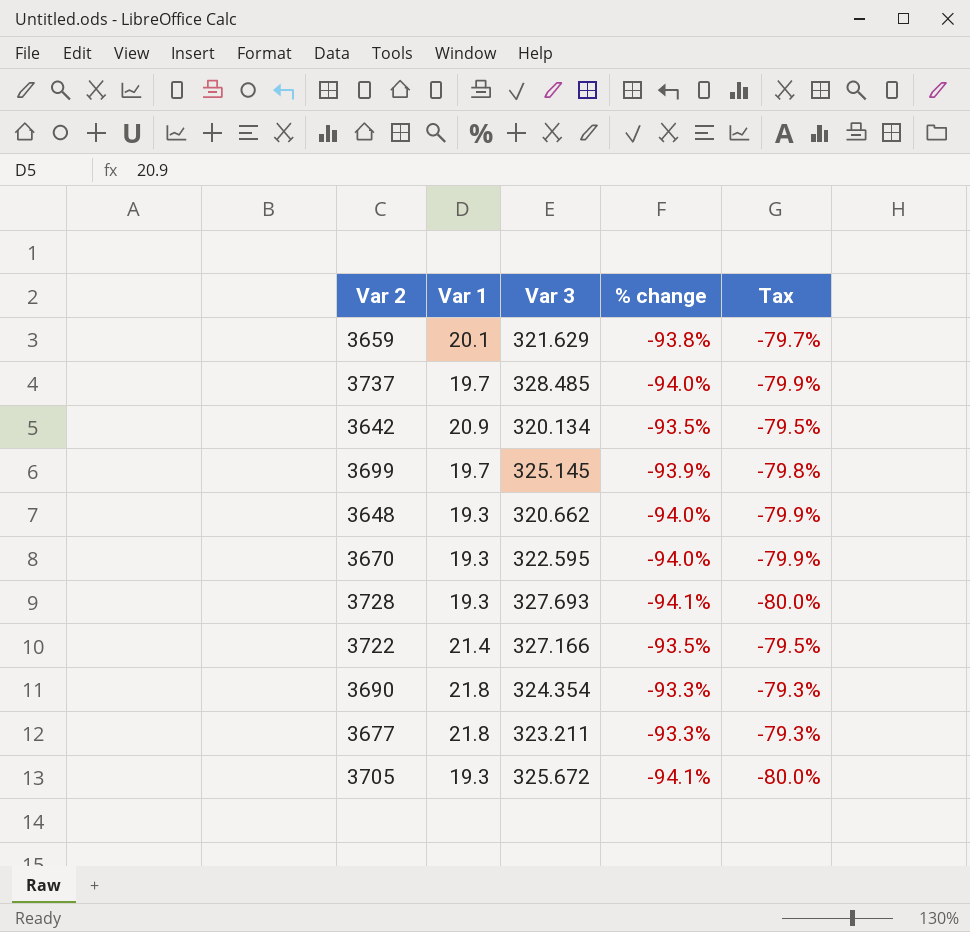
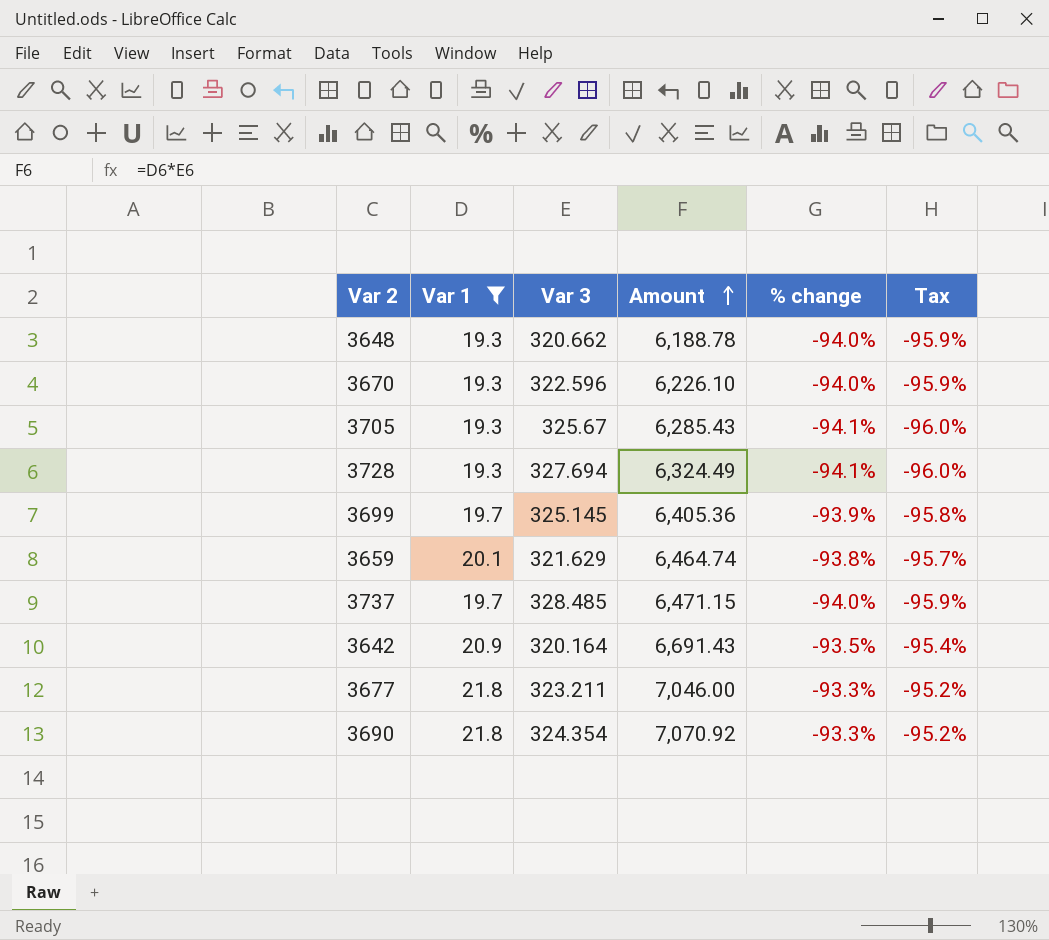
filter: none -> Var 1 != 21.4
row order: none -> Amount ascending
column Amount | formula: none -> [Var 1] * [Var 3]
column Tax | formula: [% change] * 0.85 -> [% change] * 1.02
3670 | Var 3: 322.595 -> 322.596
3705 | Var 3: 325.672 -> 325.67
3728 | Var 3: 327.693 -> 327.694
3642 | Var 3: 320.134 -> 320.164

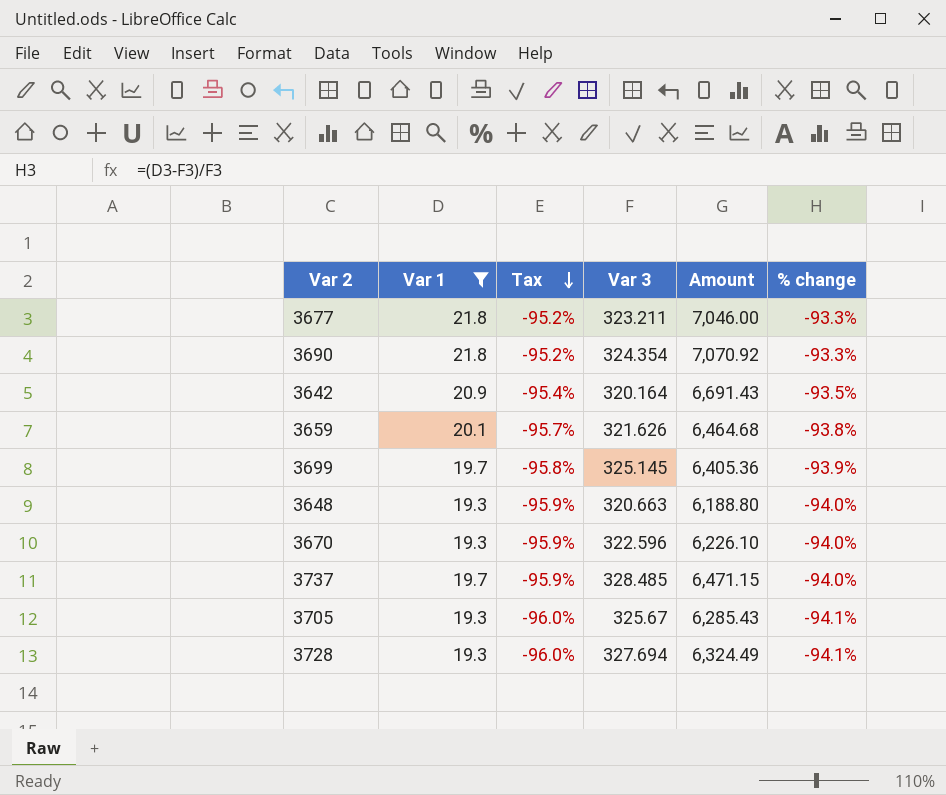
row order: Amount ascending -> Tax descending
column Tax | position: 6 -> 3
3659 | Var 3: 321.629 -> 321.626
3659 | Amount: 6,464.74 -> 6,464.68
3648 | Var 3: 320.662 -> 320.663
3648 | Amount: 6,188.78 -> 6,188.80

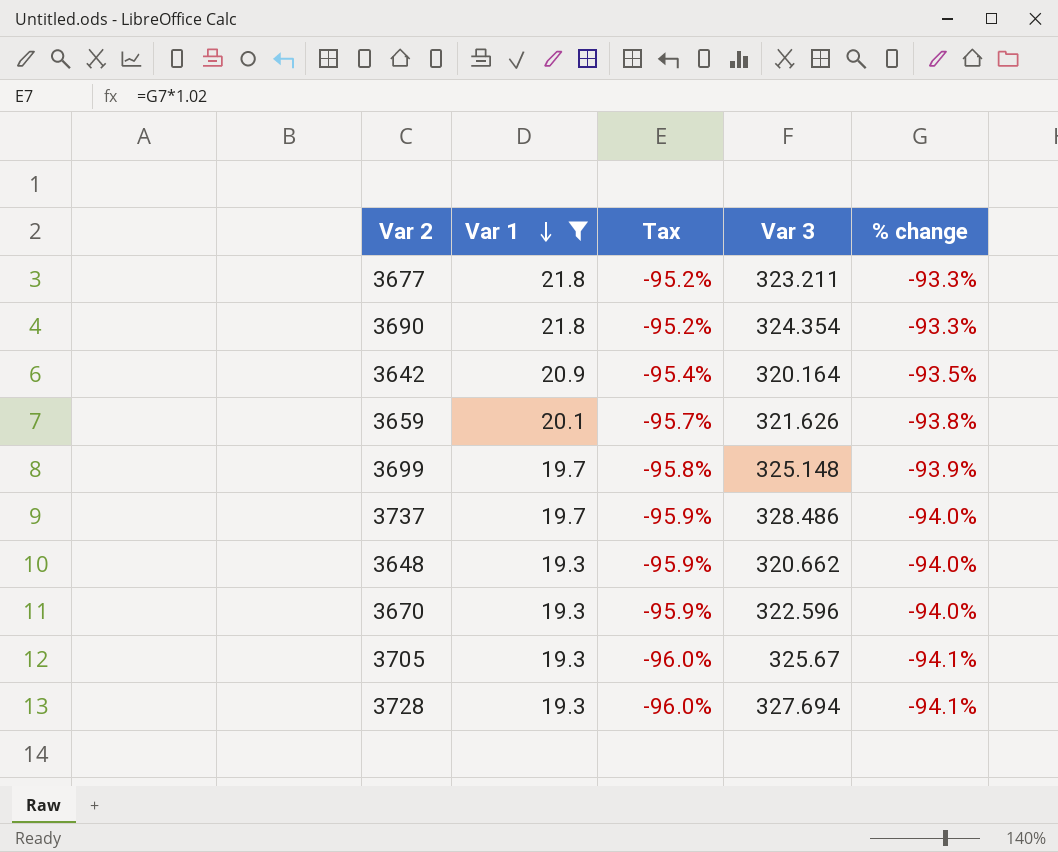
row order: Tax descending -> Var 1 descending
column Amount | formula: [Var 1] * [Var 3] -> none
3699 | Var 3: 325.145 -> 325.148
3737 | Var 3: 328.485 -> 328.486
3648 | Var 3: 320.663 -> 320.662

